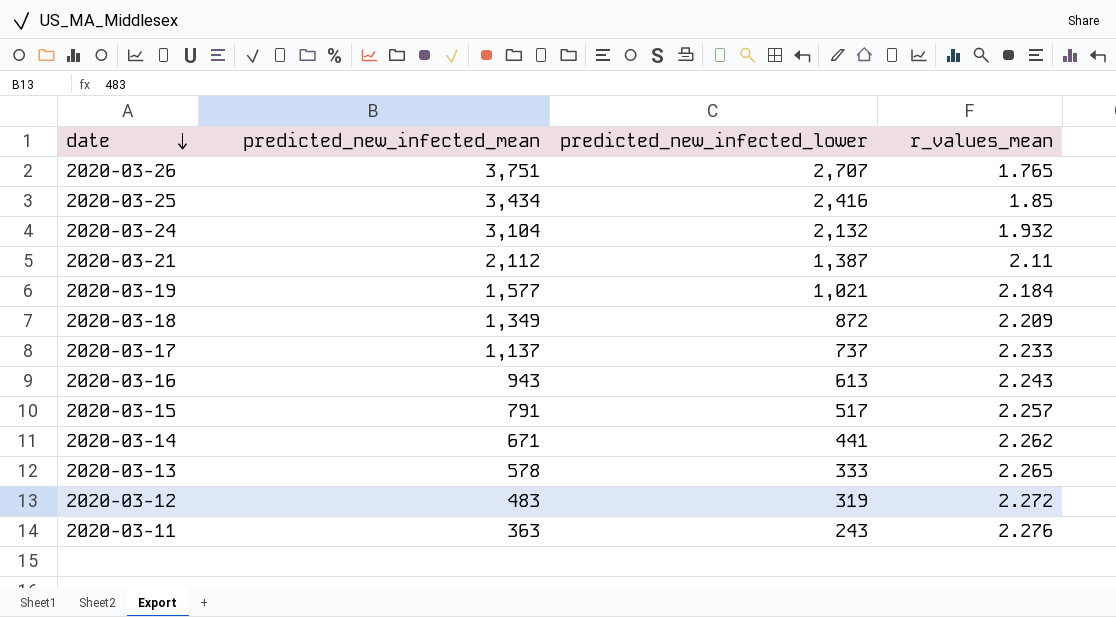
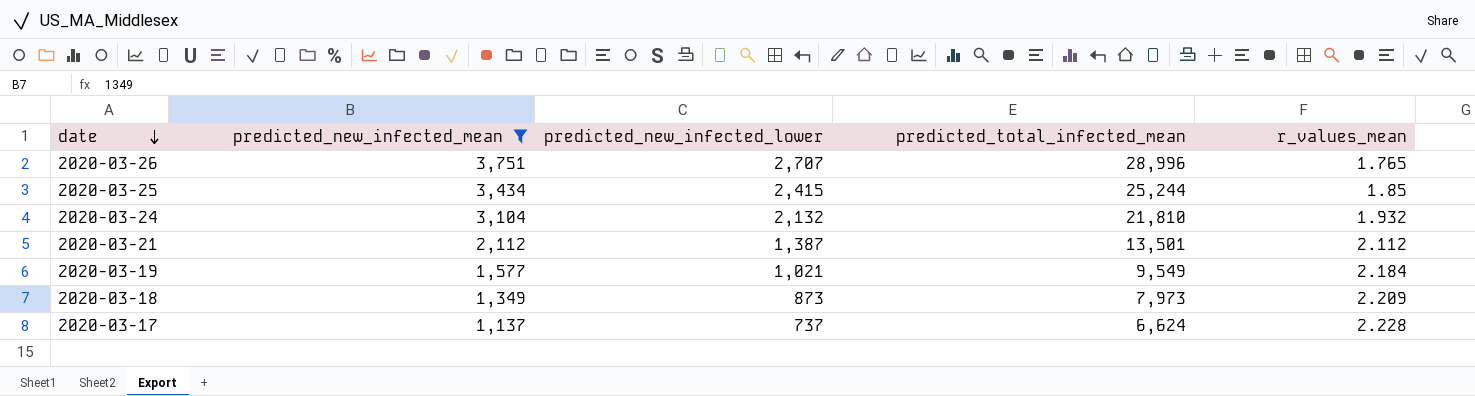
filter: none -> predicted_new_infected_mean >= 1,137
column predicted_total_infected_mean | position: none -> 4
2020-03-25 | predicted_new_infected_lower: 2,416 -> 2,415
2020-03-21 | r_values_mean: 2.11 -> 2.112
2020-03-18 | predicted_new_infected_lower: 872 -> 873
2020-03-17 | r_values_mean: 2.233 -> 2.228

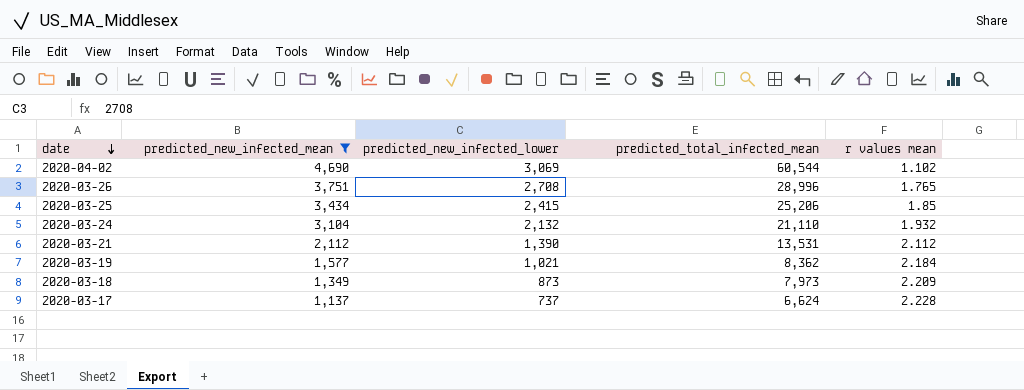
column name: r_values_mean -> r values mean
row 2020-04-02: none -> 4,690 | 3,069 | 60,544 | 1.102
2020-03-26 | predicted_new_infected_lower: 2,707 -> 2,708
2020-03-25 | predicted_total_infected_mean: 25,244 -> 25,206
2020-03-24 | predicted_total_infected_mean: 21,810 -> 21,110
2020-03-21 | predicted_new_infected_lower: 1,387 -> 1,390
2020-03-21 | predicted_total_infected_mean: 13,501 -> 13,531
2020-03-19 | predicted_total_infected_mean: 9,549 -> 8,362

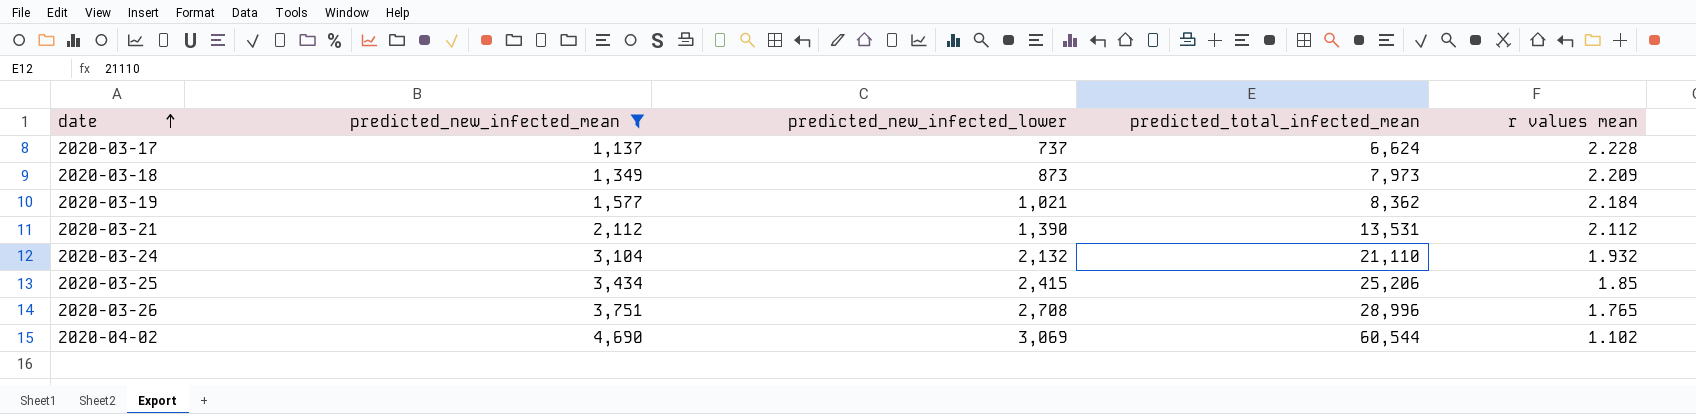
row order: date descending -> date ascending

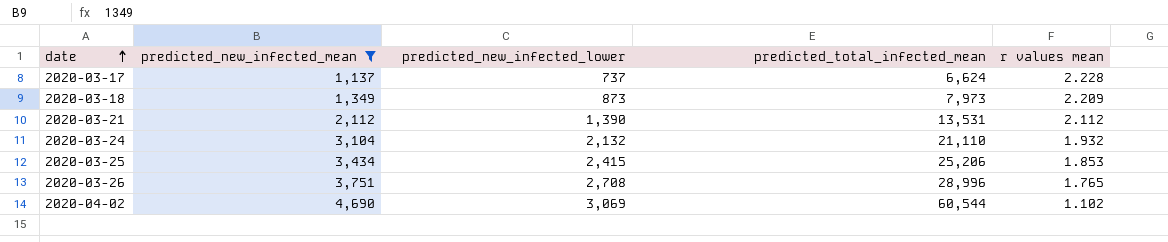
row 2020-03-19: 1,577 | 1,021 | 8,362 | 2.184 -> none
2020-03-25 | r values mean: 1.85 -> 1.853

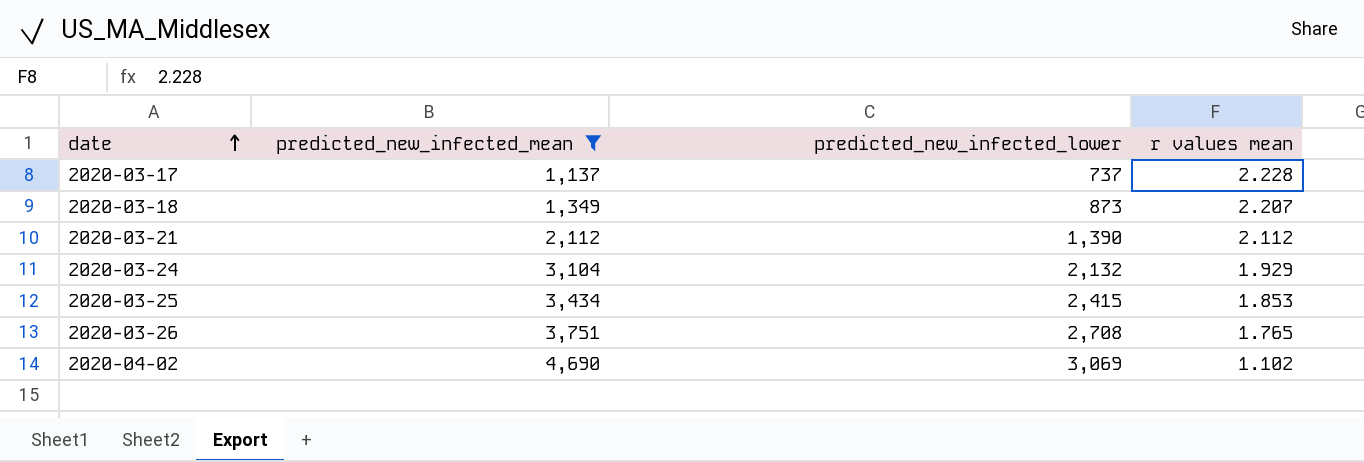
column predicted_total_infected_mean | position: 4 -> none
2020-03-18 | r values mean: 2.209 -> 2.207
2020-03-24 | r values mean: 1.932 -> 1.929

